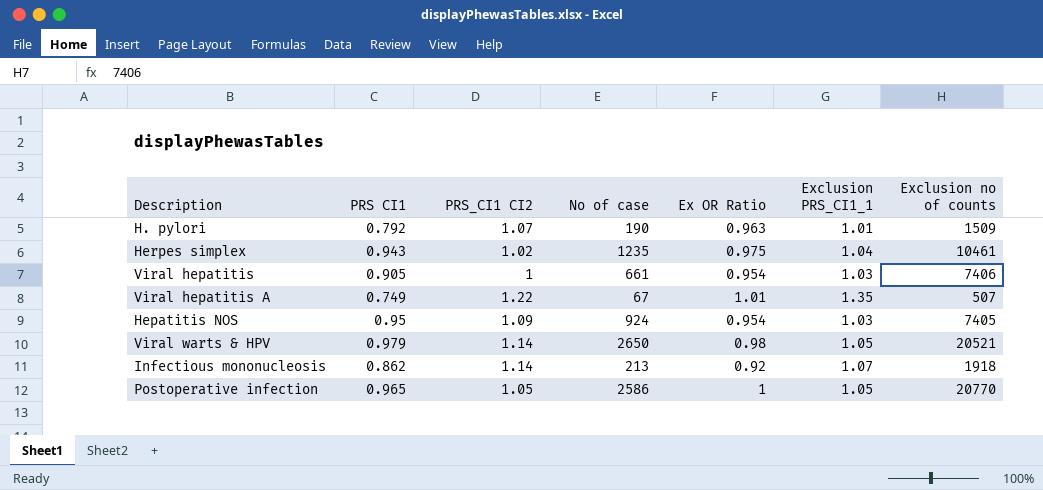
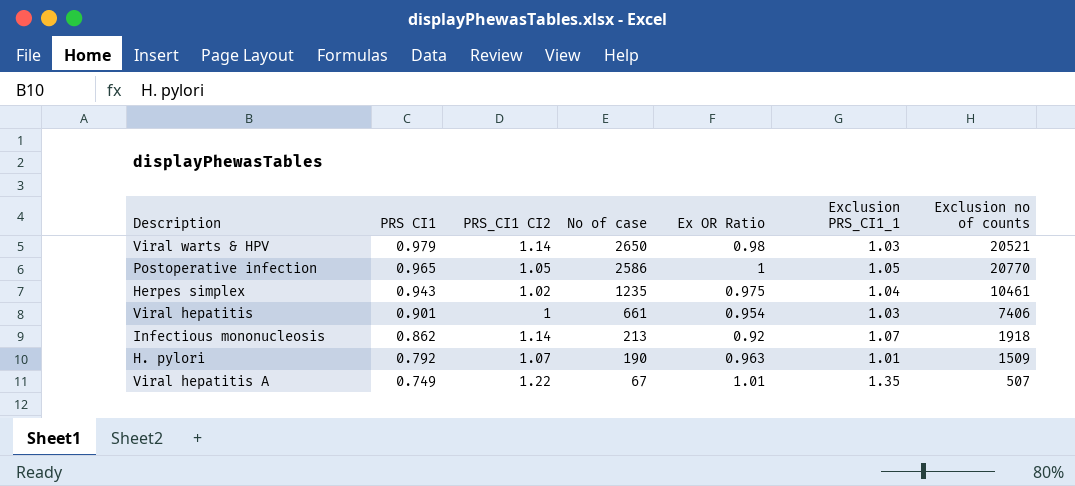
row order: none -> PRS CI1 descending
row Hepatitis NOS: 0.95 | 1.09 | 924 | 0.954 | 1.03 | 7405 -> none
Viral warts & HPV | Exclusion PRS_CI1_1: 1.05 -> 1.03
Viral hepatitis | PRS CI1: 0.905 -> 0.901

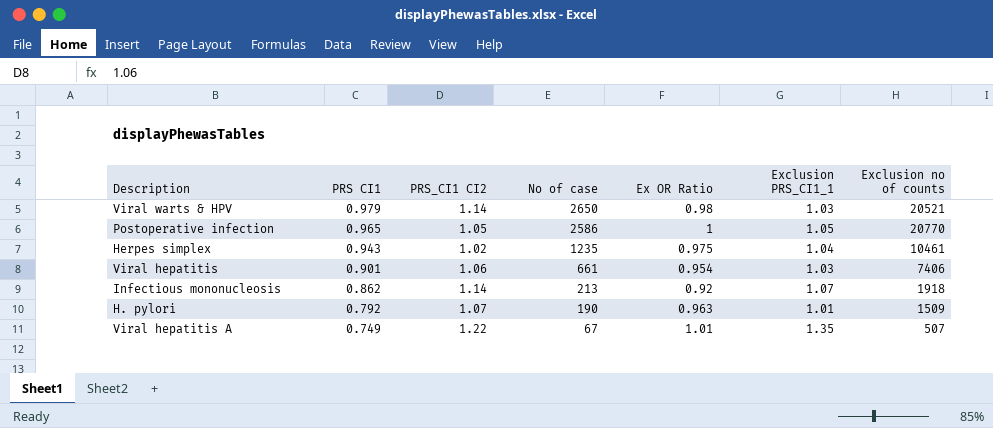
Viral hepatitis | PRS_CI1 CI2: 1 -> 1.06

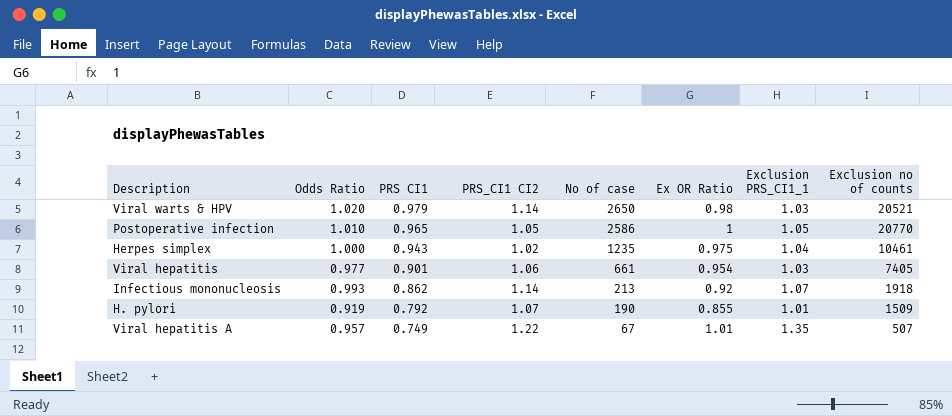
column Odds Ratio | position: none -> 2
Viral hepatitis | Exclusion no of counts: 7406 -> 7405
H. pylori | Ex OR Ratio: 0.963 -> 0.855

